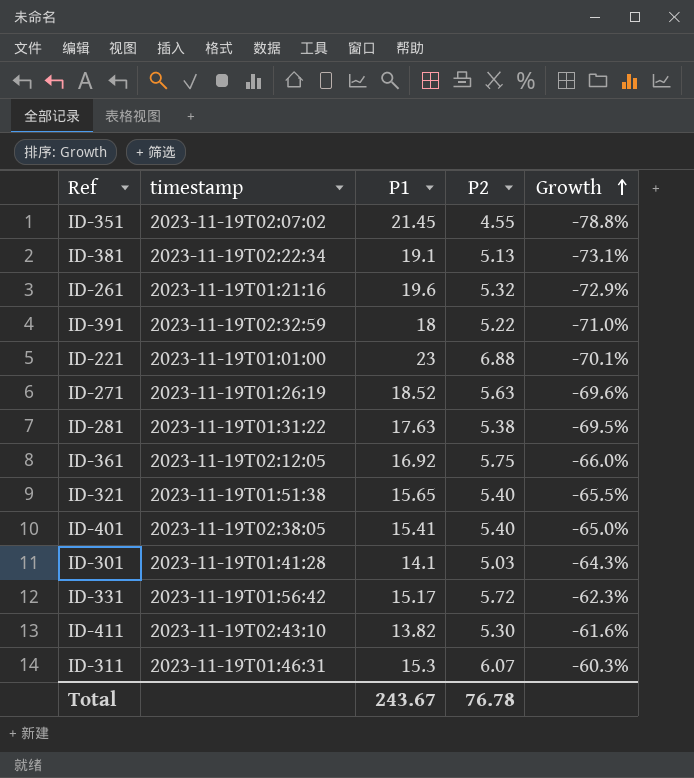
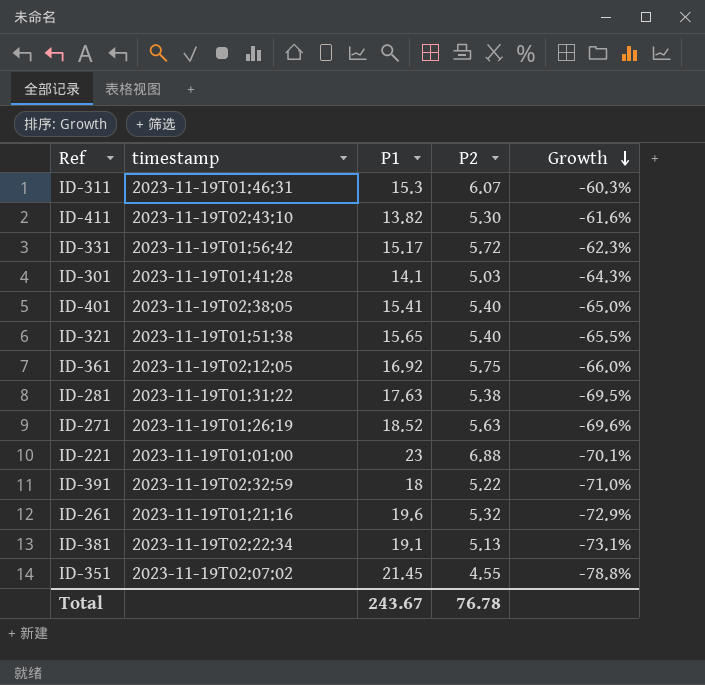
row order: Growth ascending -> Growth descending

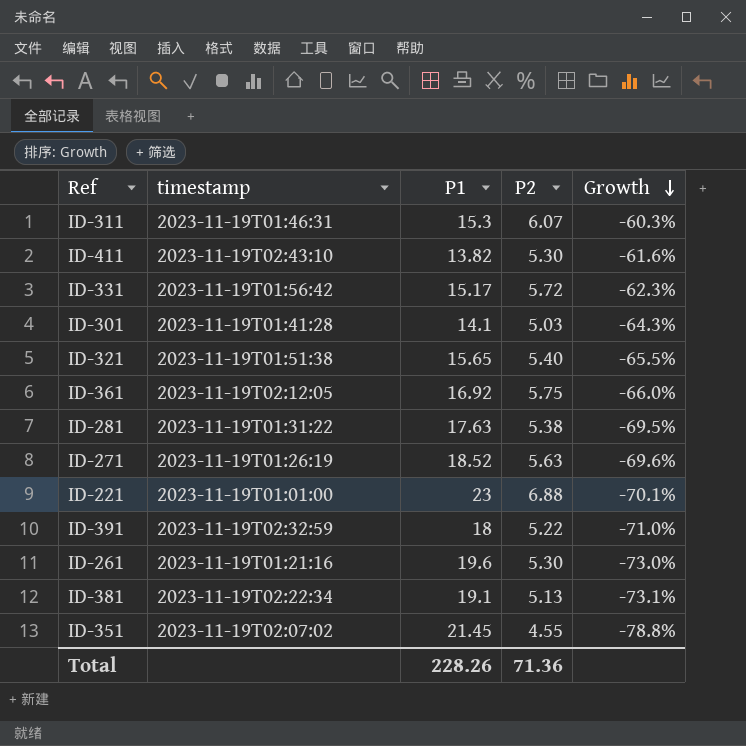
row ID-401: 2023-11-19T02:38:05 | 15.41 | 5.40 | -65.0% -> none
ID-261 | P2: 5.32 -> 5.30
ID-261 | Growth: -72.9% -> -73.0%
Total | P1: 243.67 -> 228.26
Total | P2: 76.78 -> 71.36

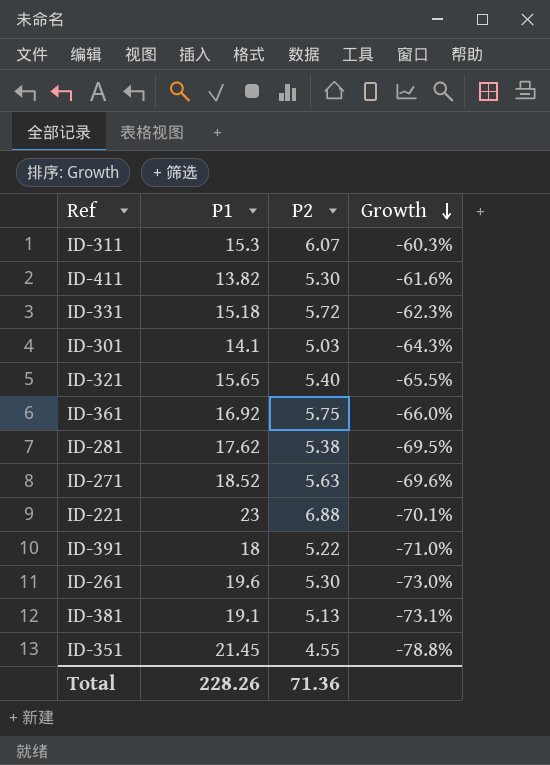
column timestamp | position: 2 -> none
ID-331 | P1: 15.17 -> 15.18
ID-281 | P1: 17.63 -> 17.62

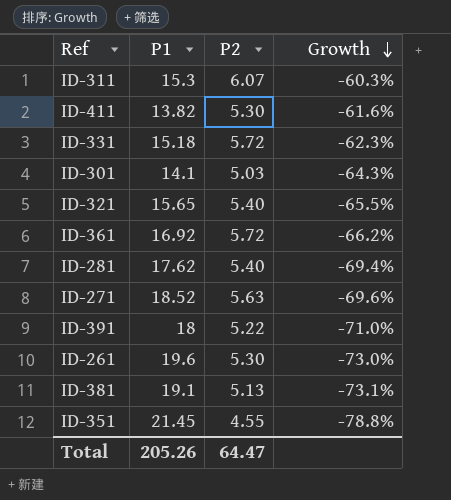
row ID-221: 23 | 6.88 | -70.1% -> none
ID-361 | P2: 5.75 -> 5.72
ID-361 | Growth: -66.0% -> -66.2%
ID-281 | P2: 5.38 -> 5.40
ID-281 | Growth: -69.5% -> -69.4%
Total | P1: 228.26 -> 205.26
Total | P2: 71.36 -> 64.47

